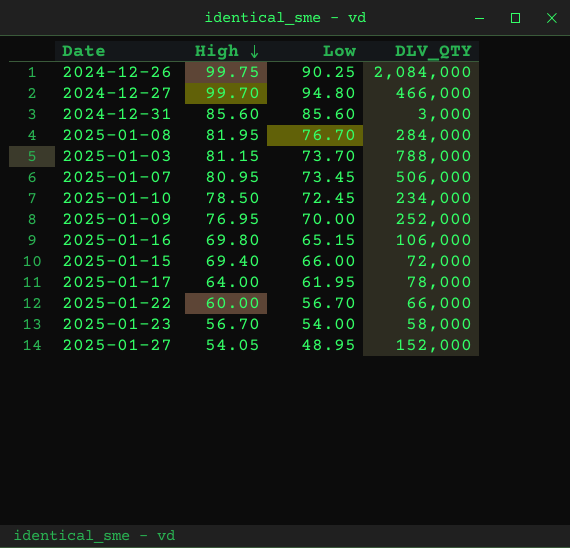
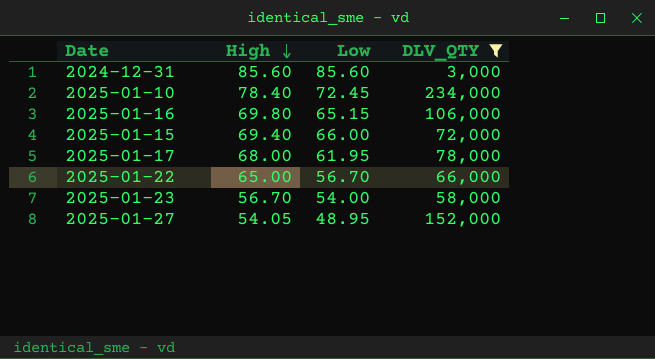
filter: none -> DLV_QTY <= 234,000
2025-01-10 | High: 78.50 -> 78.40
2025-01-17 | High: 64.00 -> 68.00
2025-01-22 | High: 60.00 -> 65.00

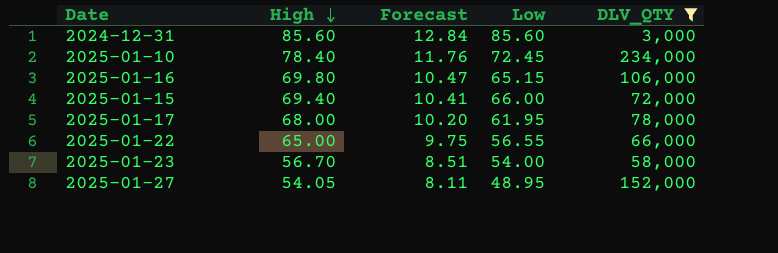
column Forecast | formula: none -> [High] * 0.15
2025-01-22 | Low: 56.70 -> 56.55

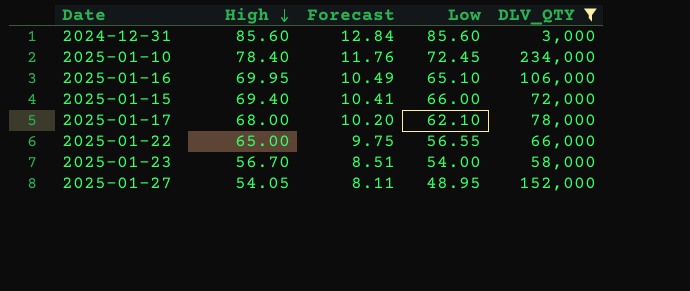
2025-01-16 | High: 69.80 -> 69.95
2025-01-16 | Forecast: 10.47 -> 10.49
2025-01-16 | Low: 65.15 -> 65.10
2025-01-17 | Low: 61.95 -> 62.10

